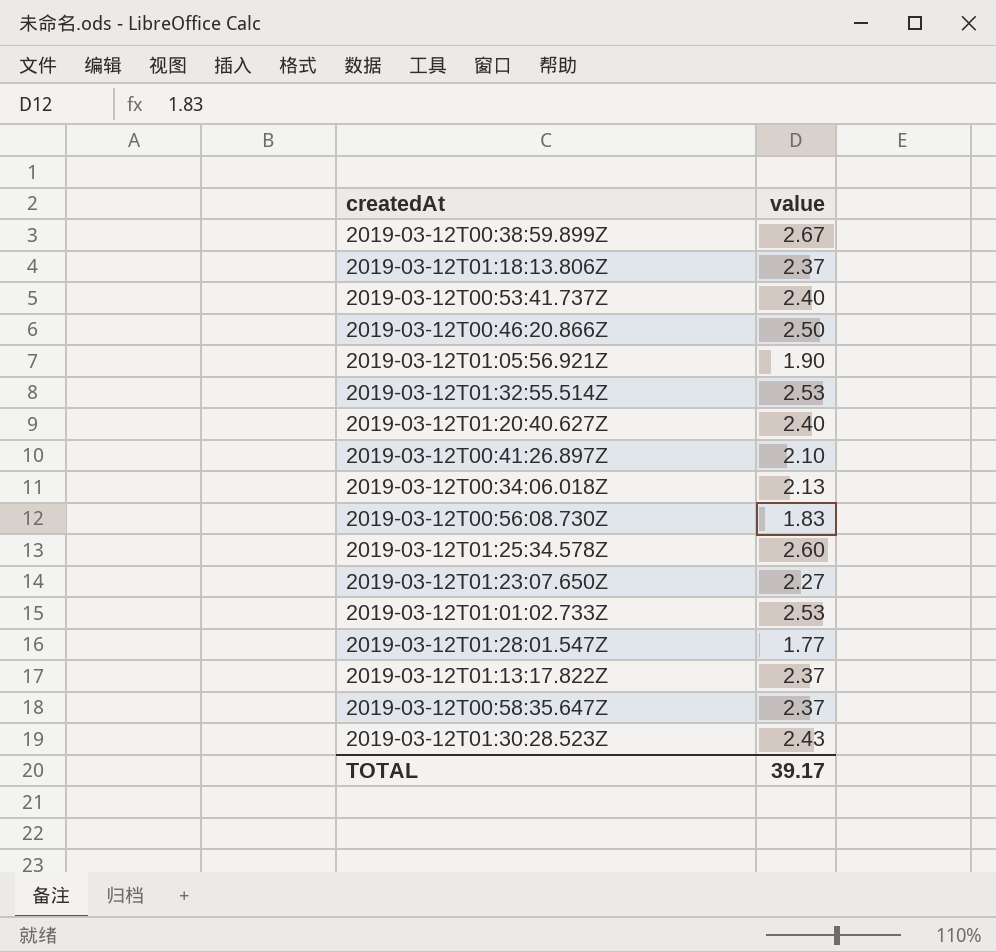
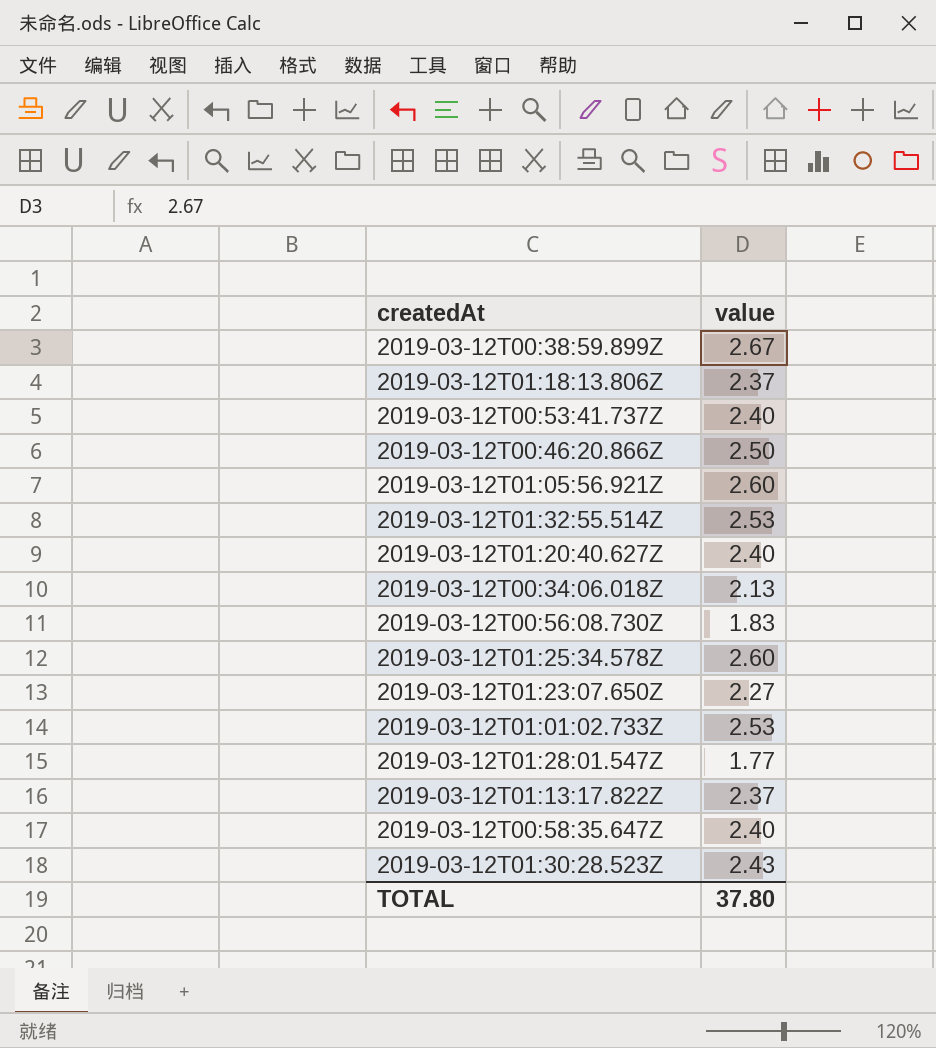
row 2019-03-12T00:41:26.897Z: 2.10 -> none
2019-03-12T01:05:56.921Z | value: 1.90 -> 2.60
2019-03-12T00:58:35.647Z | value: 2.37 -> 2.40
TOTAL | value: 39.17 -> 37.80

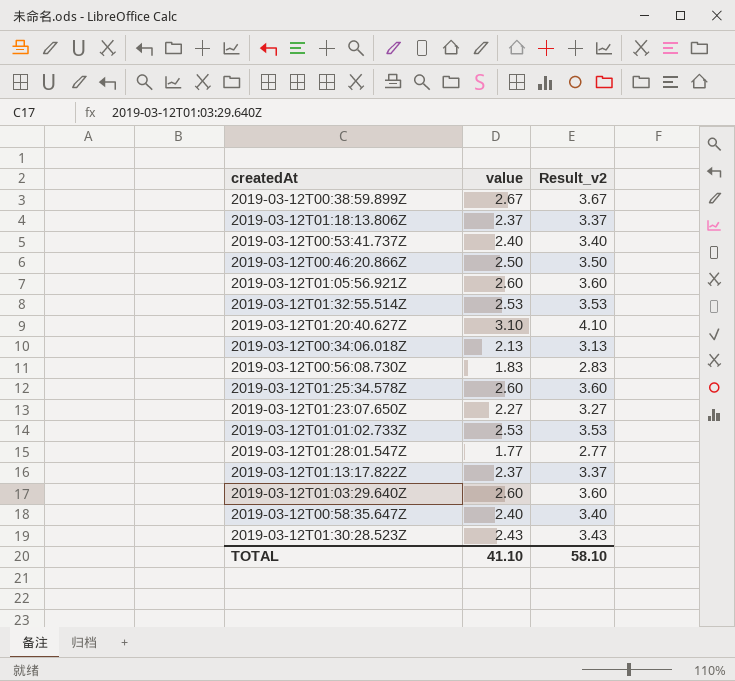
column Result_v2 | formula: none -> [value] + 1
2019-03-12T01:20:40.627Z | value: 2.40 -> 3.10
row 2019-03-12T01:03:29.640Z: none -> 2.60 | 3.60
TOTAL | value: 37.80 -> 41.10

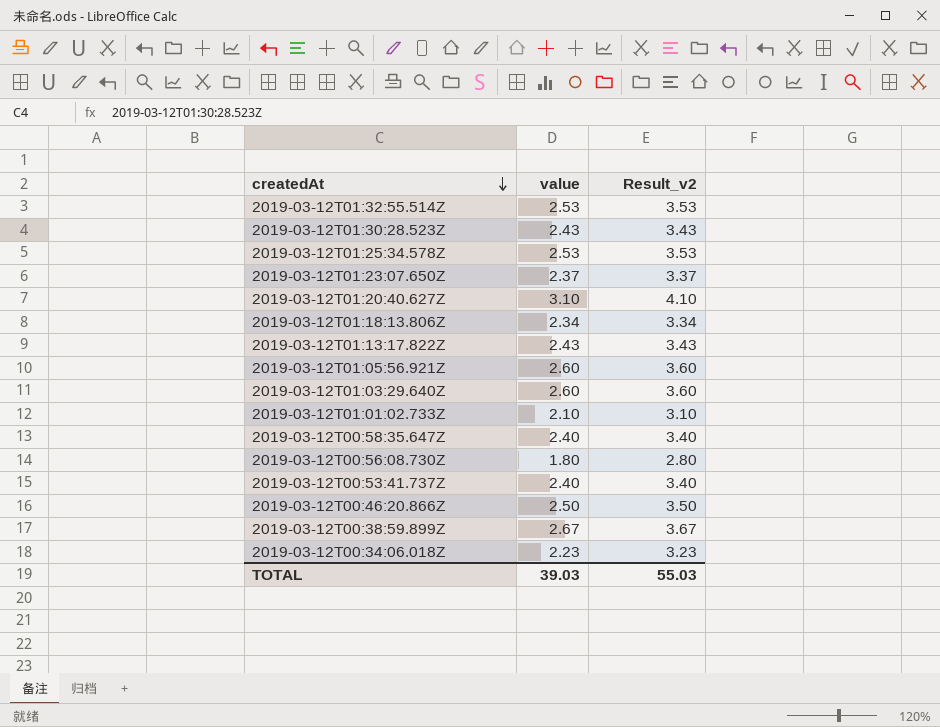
row order: none -> createdAt descending
row 2019-03-12T01:28:01.547Z: 1.77 | 2.77 -> none
2019-03-12T01:25:34.578Z | value: 2.60 -> 2.53
2019-03-12T01:25:34.578Z | Result_v2: 3.60 -> 3.53
2019-03-12T01:23:07.650Z | value: 2.27 -> 2.37
2019-03-12T01:23:07.650Z | Result_v2: 3.27 -> 3.37
2019-03-12T01:18:13.806Z | value: 2.37 -> 2.34
2019-03-12T01:18:13.806Z | Result_v2: 3.37 -> 3.34
2019-03-12T01:13:17.822Z | value: 2.37 -> 2.43
2019-03-12T01:13:17.822Z | Result_v2: 3.37 -> 3.43
2019-03-12T01:01:02.733Z | value: 2.53 -> 2.10
2019-03-12T01:01:02.733Z | Result_v2: 3.53 -> 3.10
2019-03-12T00:56:08.730Z | value: 1.83 -> 1.80
2019-03-12T00:56:08.730Z | Result_v2: 2.83 -> 2.80
2019-03-12T00:34:06.018Z | value: 2.13 -> 2.23
2019-03-12T00:34:06.018Z | Result_v2: 3.13 -> 3.23
TOTAL | value: 41.10 -> 39.03
TOTAL | Result_v2: 58.10 -> 55.03

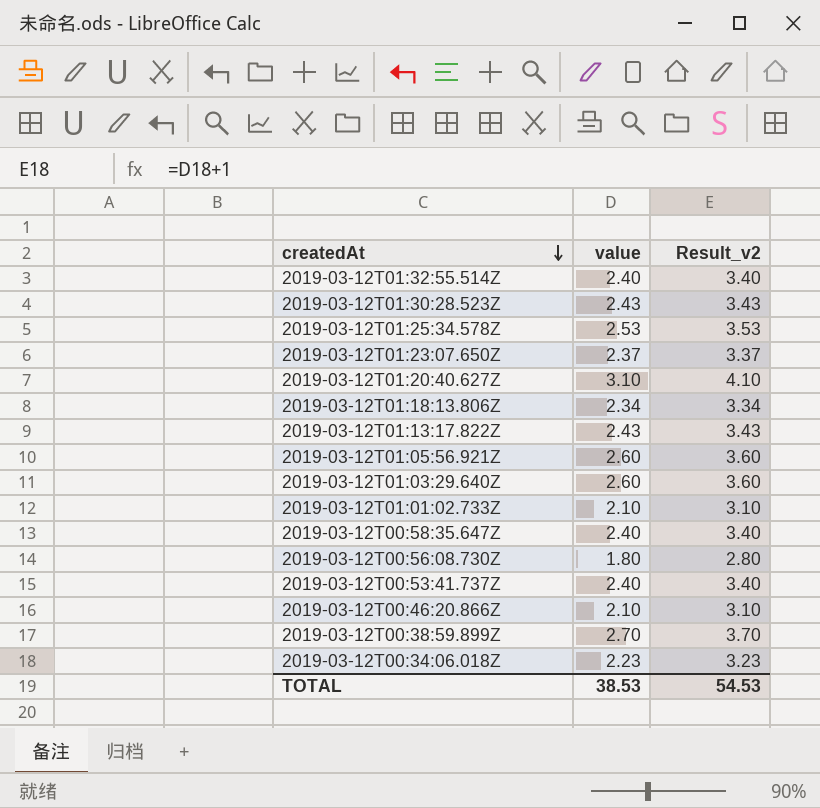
2019-03-12T01:32:55.514Z | value: 2.53 -> 2.40
2019-03-12T01:32:55.514Z | Result_v2: 3.53 -> 3.40
2019-03-12T00:46:20.866Z | value: 2.50 -> 2.10
2019-03-12T00:46:20.866Z | Result_v2: 3.50 -> 3.10
2019-03-12T00:38:59.899Z | value: 2.67 -> 2.70
2019-03-12T00:38:59.899Z | Result_v2: 3.67 -> 3.70
TOTAL | value: 39.03 -> 38.53
TOTAL | Result_v2: 55.03 -> 54.53

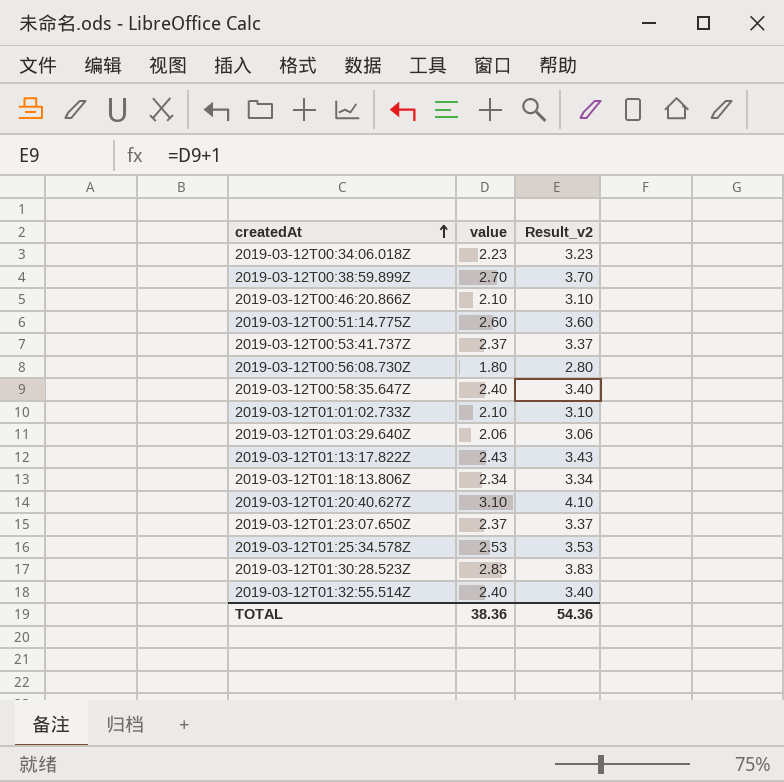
row order: createdAt descending -> createdAt ascending
row 2019-03-12T01:05:56.921Z: 2.60 | 3.60 -> none
row 2019-03-12T00:51:14.775Z: none -> 2.60 | 3.60
2019-03-12T00:53:41.737Z | value: 2.40 -> 2.37
2019-03-12T00:53:41.737Z | Result_v2: 3.40 -> 3.37
2019-03-12T01:03:29.640Z | value: 2.60 -> 2.06
2019-03-12T01:03:29.640Z | Result_v2: 3.60 -> 3.06
2019-03-12T01:30:28.523Z | value: 2.43 -> 2.83
2019-03-12T01:30:28.523Z | Result_v2: 3.43 -> 3.83
TOTAL | value: 38.53 -> 38.36
TOTAL | Result_v2: 54.53 -> 54.36

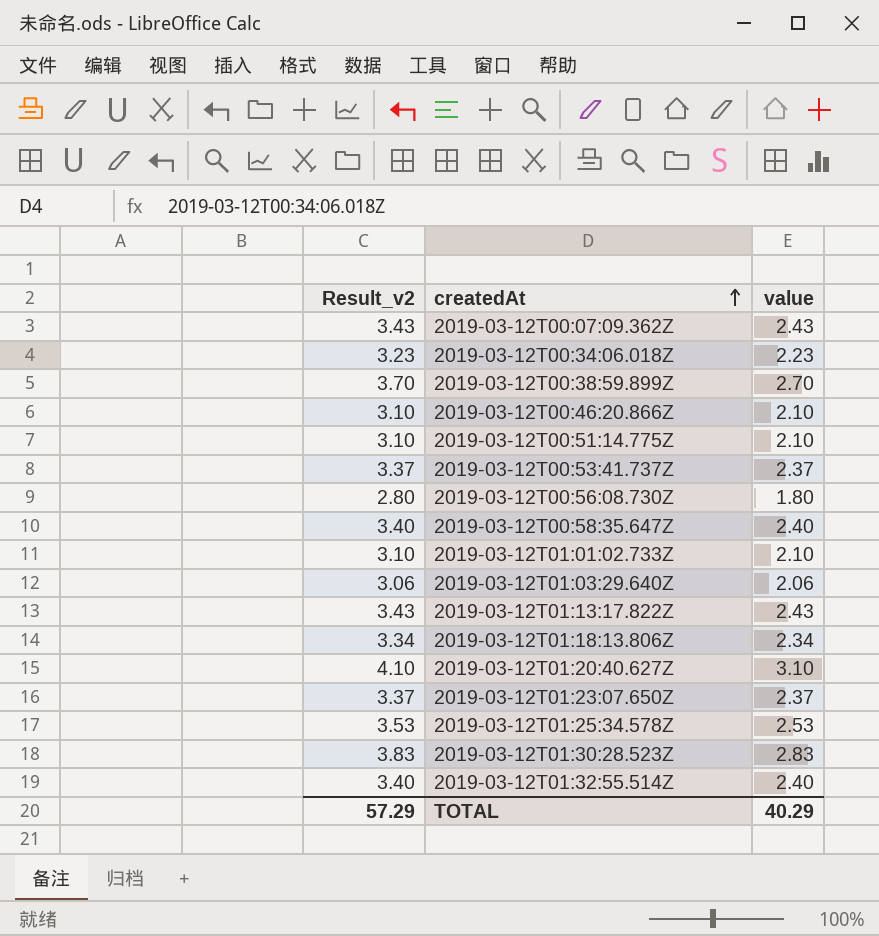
column Result_v2 | position: 3 -> 1
row 2019-03-12T00:07:09.362Z: none -> 3.43 | 2.43
2019-03-12T00:51:14.775Z | Result_v2: 3.60 -> 3.10
2019-03-12T00:51:14.775Z | value: 2.60 -> 2.10
TOTAL | Result_v2: 54.36 -> 57.29
TOTAL | value: 38.36 -> 40.29

